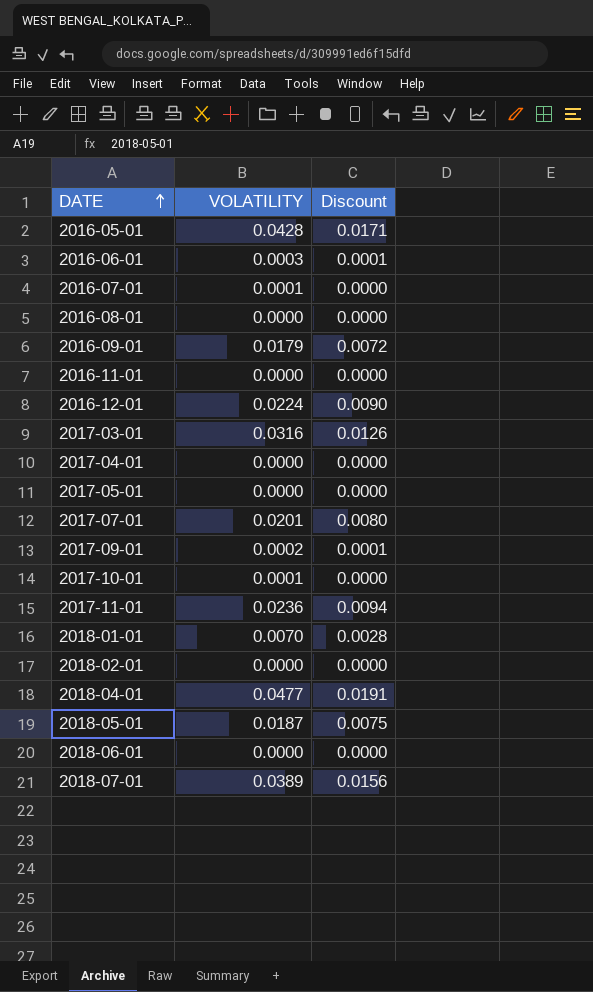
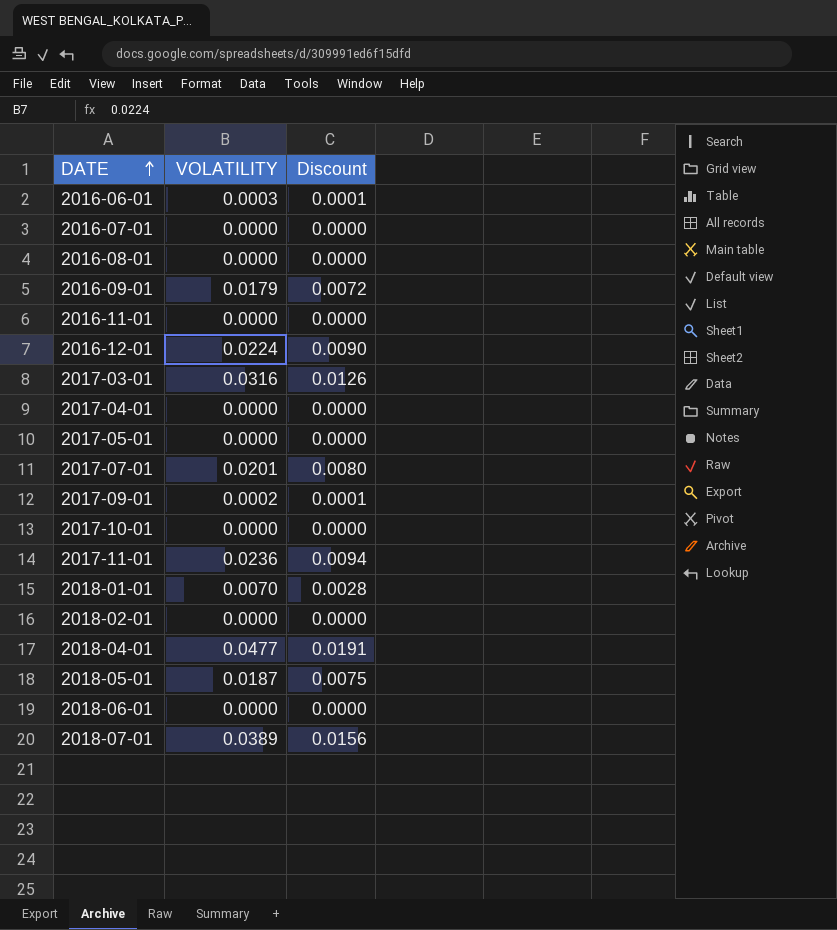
row 2016-05-01: 0.0428 | 0.0171 -> none
2016-07-01 | VOLATILITY: 0.0001 -> 0.0000
2017-10-01 | VOLATILITY: 0.0001 -> 0.0000

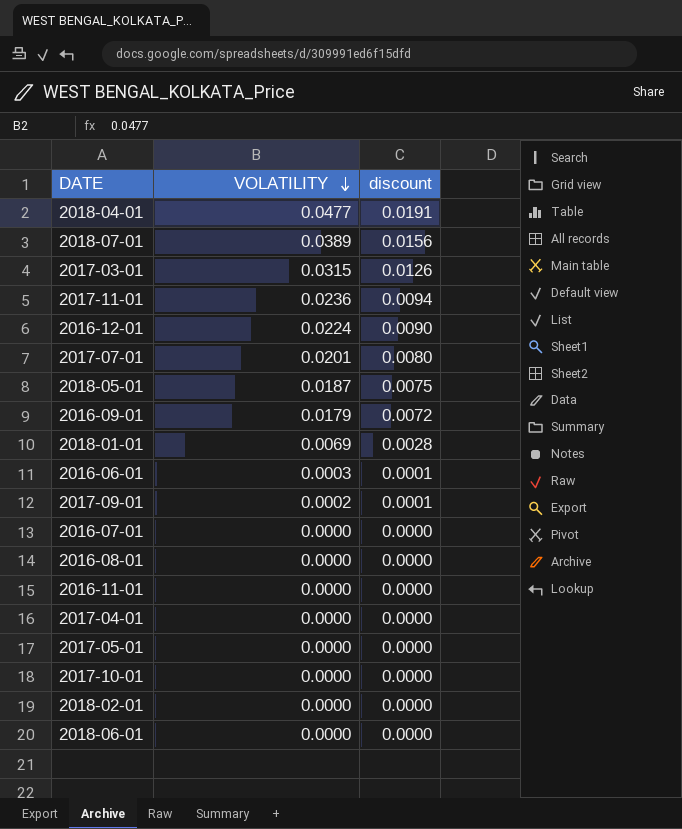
row order: DATE ascending -> VOLATILITY descending
column name: Discount -> discount
2017-03-01 | VOLATILITY: 0.0316 -> 0.0315
2018-01-01 | VOLATILITY: 0.0070 -> 0.0069

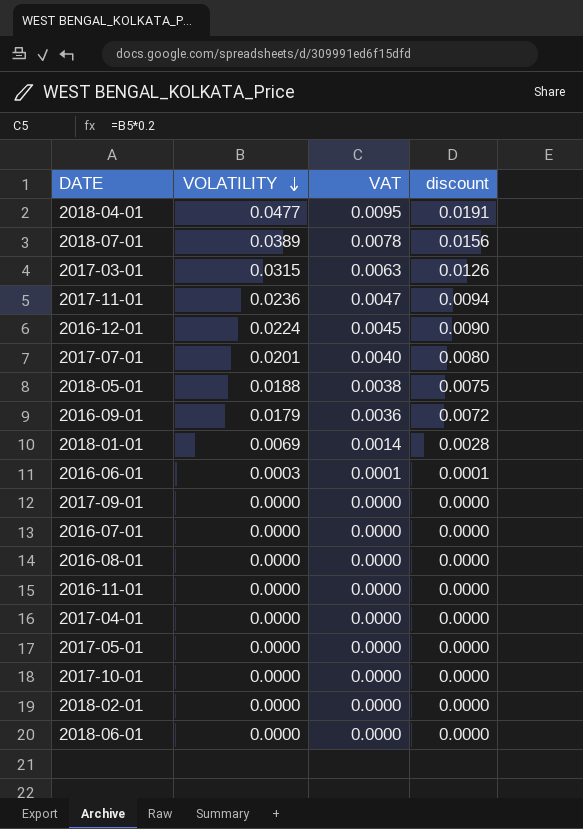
column VAT | formula: none -> [VOLATILITY] * 0.2
2018-05-01 | VOLATILITY: 0.0187 -> 0.0188
2017-09-01 | VOLATILITY: 0.0002 -> 0.0000
2017-09-01 | discount: 0.0001 -> 0.0000

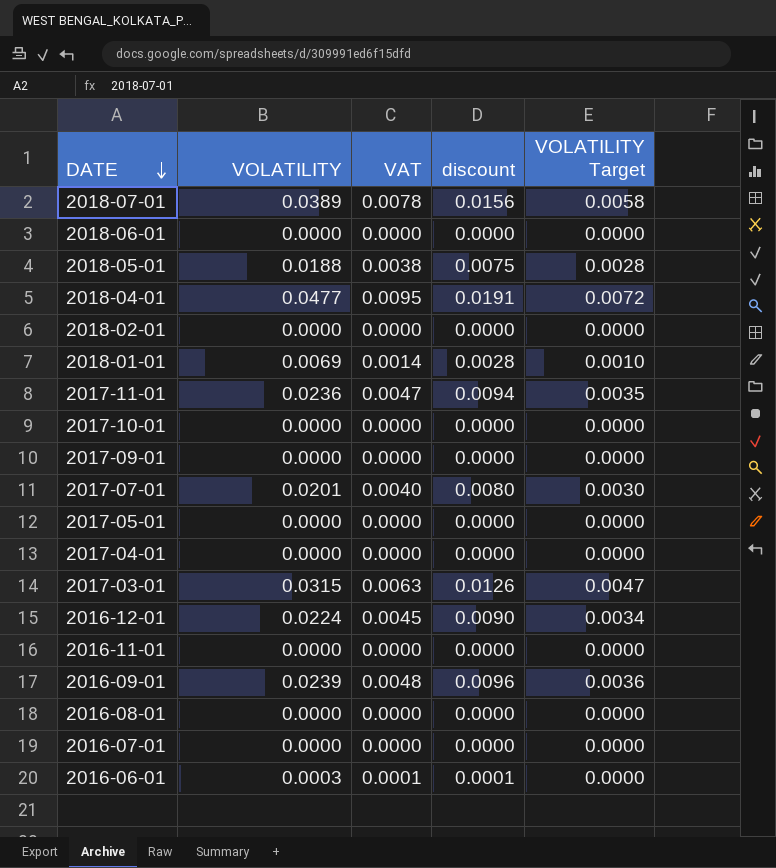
row order: VOLATILITY descending -> DATE descending
column VOLATILITY Target | formula: none -> [VOLATILITY] * 0.15
2016-09-01 | VOLATILITY: 0.0179 -> 0.0239
2016-09-01 | VAT: 0.0036 -> 0.0048
2016-09-01 | discount: 0.0072 -> 0.0096

